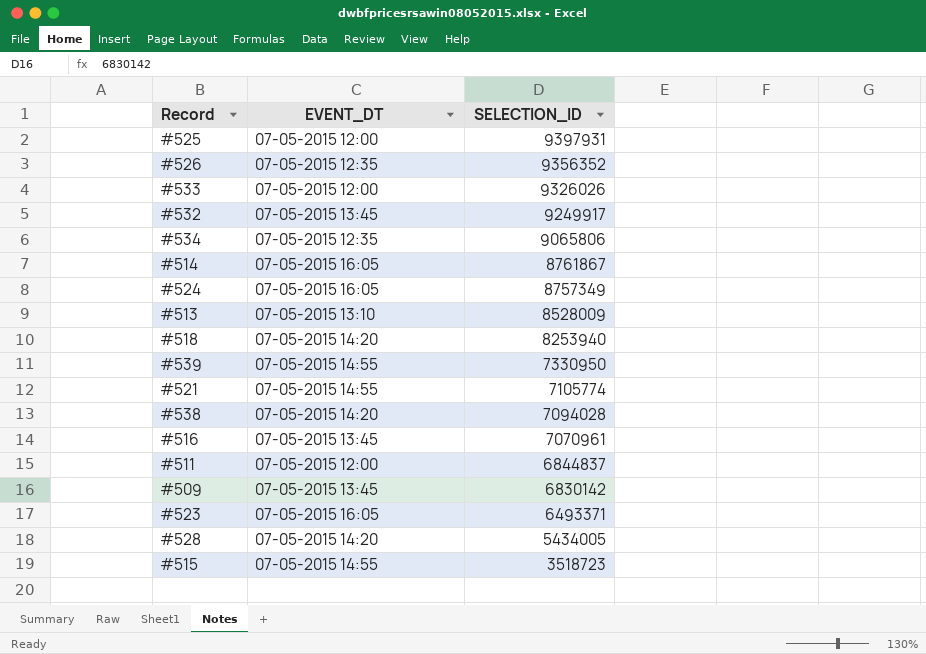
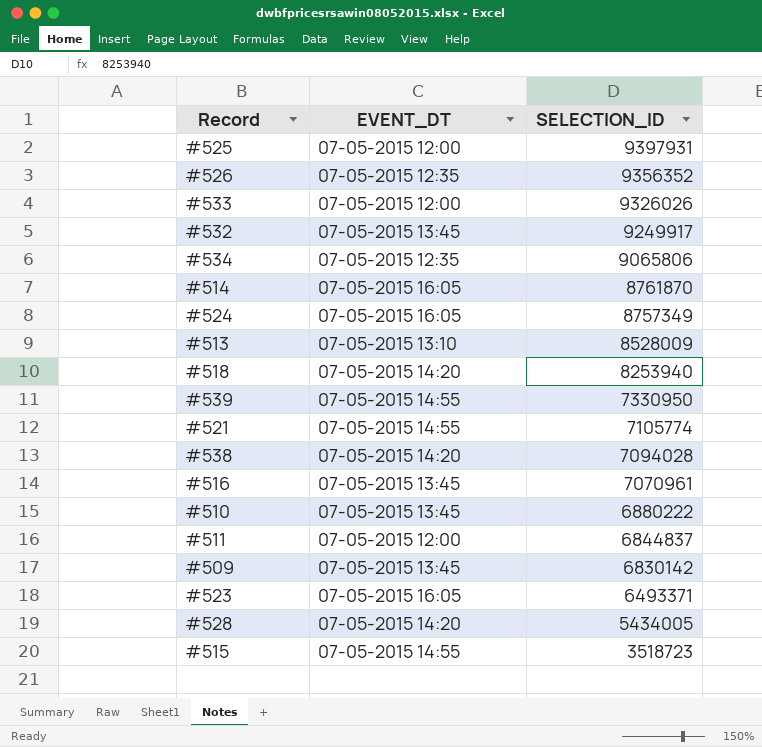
#514 | SELECTION_ID: 8761867 -> 8761870
row #510: none -> 07-05-2015 13:45 | 6880222

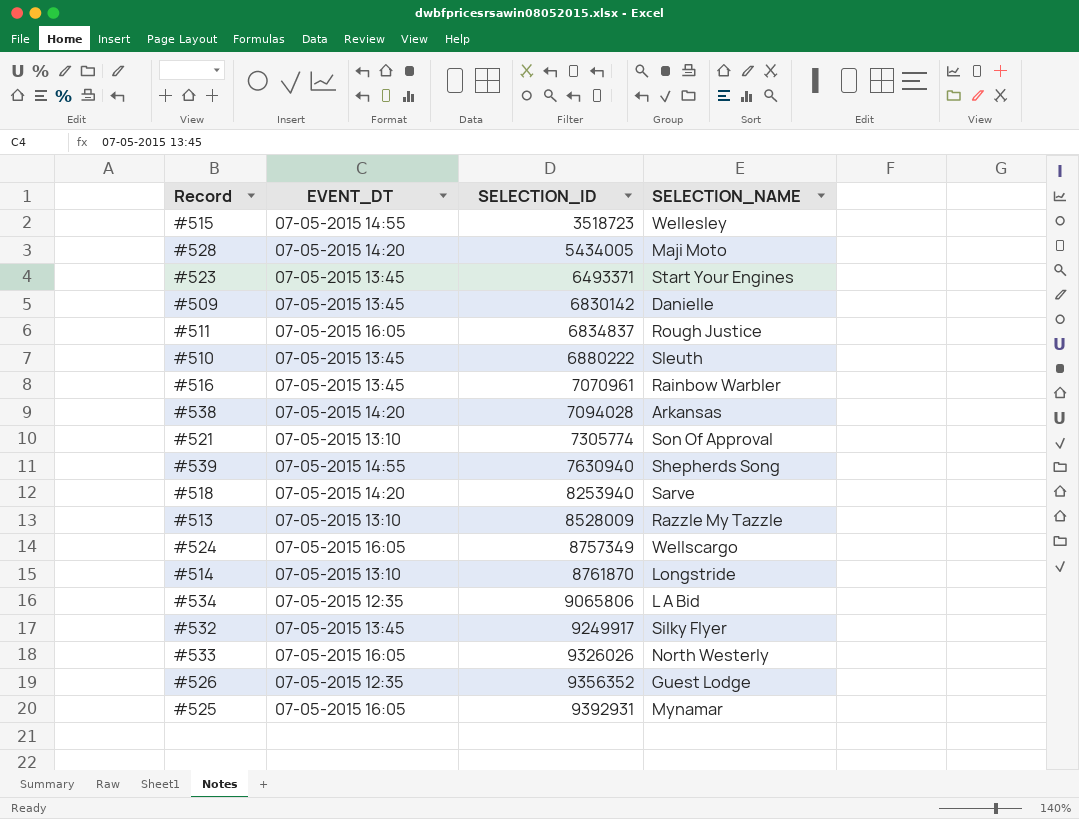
row order: SELECTION_ID descending -> SELECTION_ID ascending
column SELECTION_NAME | position: none -> 4
#523 | EVENT_DT: 07-05-2015 16:05 -> 07-05-2015 13:45
#511 | EVENT_DT: 07-05-2015 12:00 -> 07-05-2015 16:05
#511 | SELECTION_ID: 6844837 -> 6834837
#521 | EVENT_DT: 07-05-2015 14:55 -> 07-05-2015 13:10
#521 | SELECTION_ID: 7105774 -> 7305774
#539 | SELECTION_ID: 7330950 -> 7630940
#514 | EVENT_DT: 07-05-2015 16:05 -> 07-05-2015 13:10
#533 | EVENT_DT: 07-05-2015 12:00 -> 07-05-2015 16:05
#525 | EVENT_DT: 07-05-2015 12:00 -> 07-05-2015 16:05
#525 | SELECTION_ID: 9397931 -> 9392931

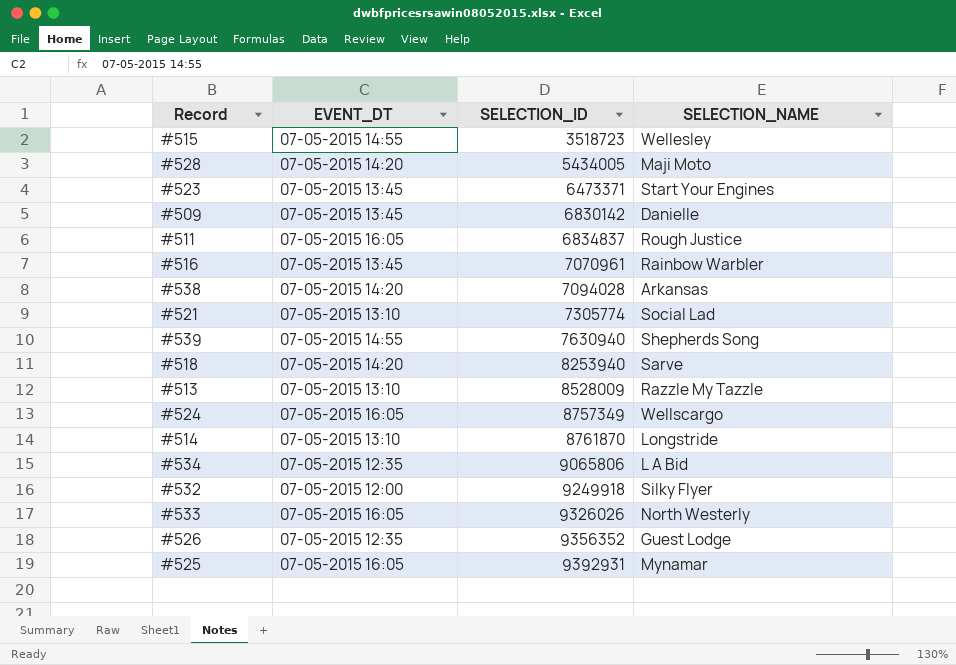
row #510: 07-05-2015 13:45 | 6880222 | Sleuth -> none
#523 | SELECTION_ID: 6493371 -> 6473371
#521 | SELECTION_NAME: Son Of Approval -> Social Lad
#532 | EVENT_DT: 07-05-2015 13:45 -> 07-05-2015 12:00
#532 | SELECTION_ID: 9249917 -> 9249918

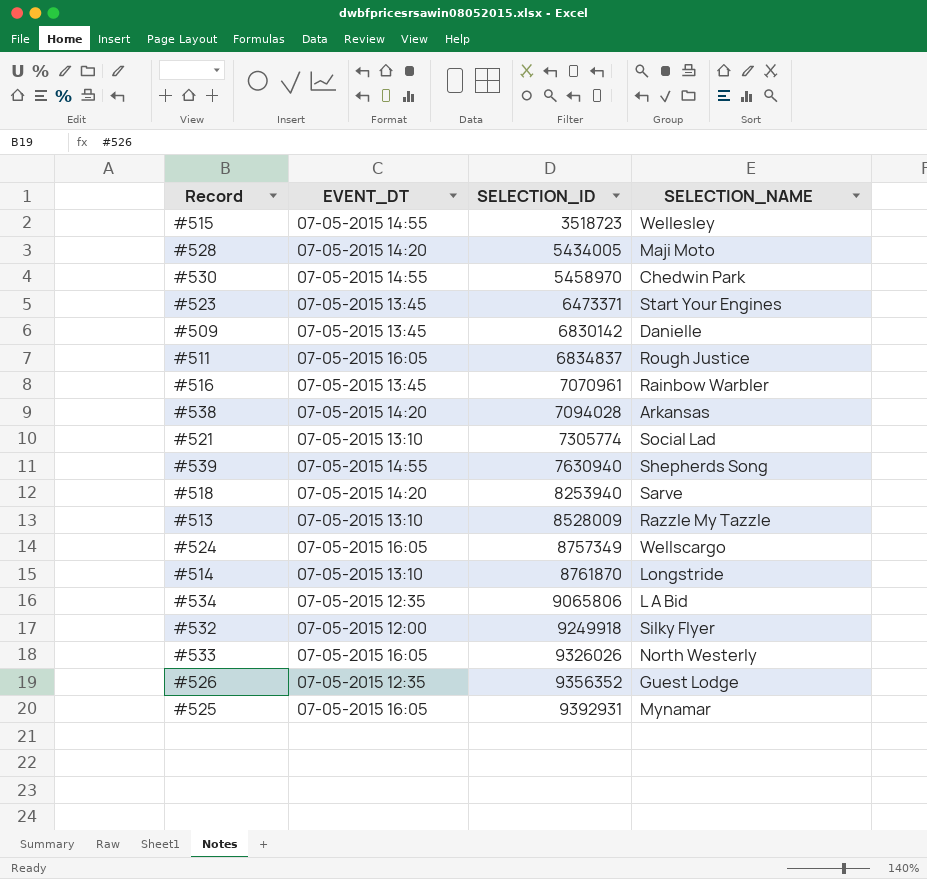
row #530: none -> 07-05-2015 14:55 | 5458970 | Chedwin Park

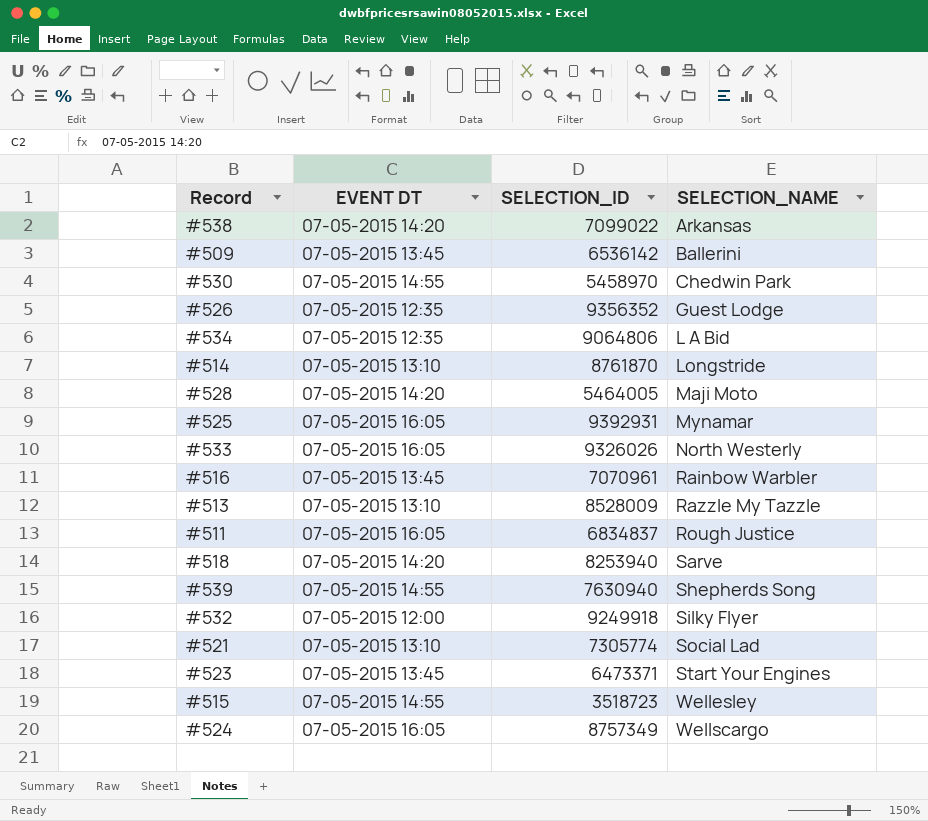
row order: SELECTION_ID ascending -> SELECTION_NAME ascending
column name: EVENT_DT -> EVENT DT
#538 | SELECTION_ID: 7094028 -> 7099022
#509 | SELECTION_ID: 6830142 -> 6536142
#509 | SELECTION_NAME: Danielle -> Ballerini
#534 | SELECTION_ID: 9065806 -> 9064806
#528 | SELECTION_ID: 5434005 -> 5464005

